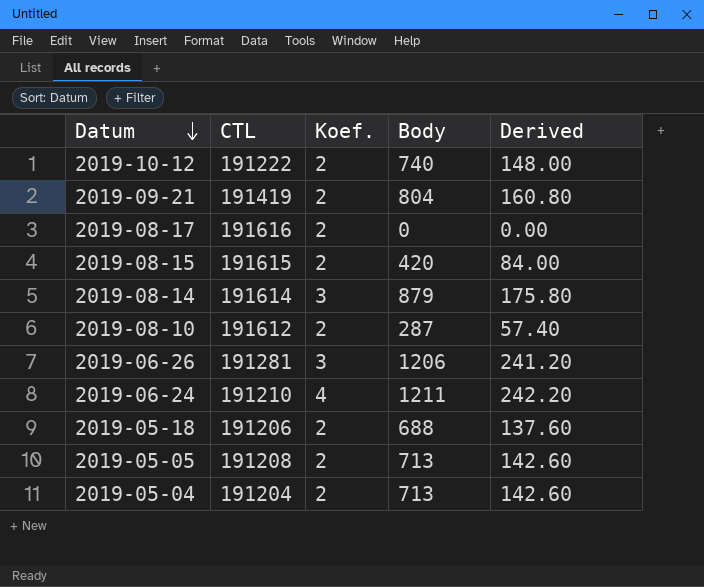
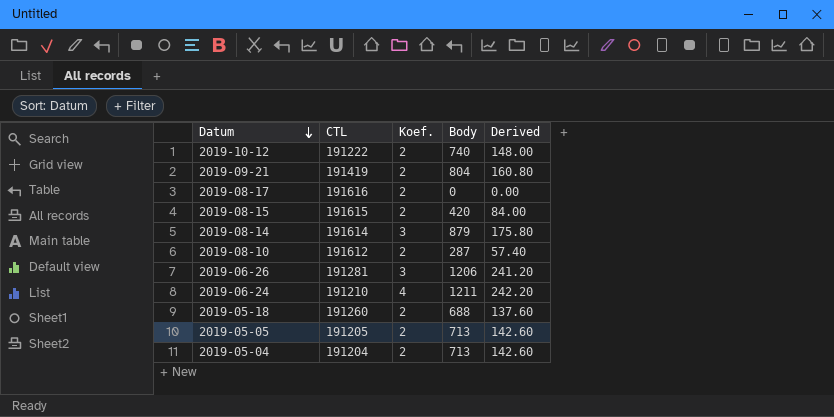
2019-05-18 | CTL: 191206 -> 191260
2019-05-05 | CTL: 191208 -> 191205

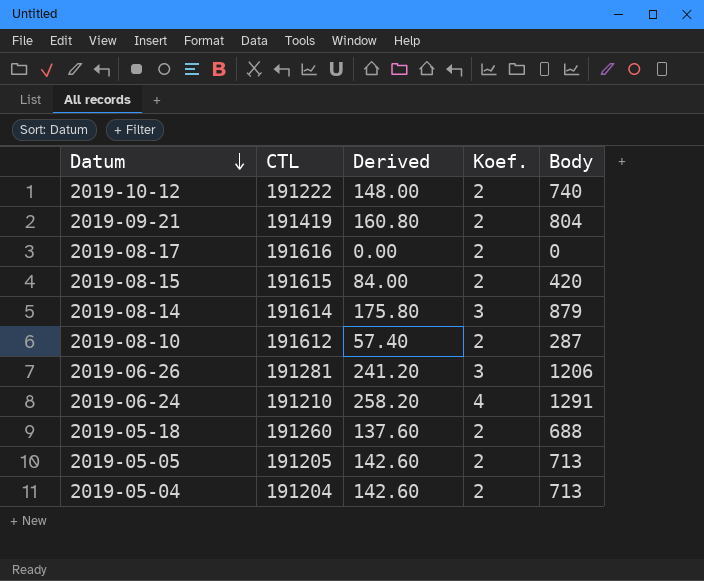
column Derived | position: 5 -> 3
2019-06-24 | Derived: 242.20 -> 258.20
2019-06-24 | Body: 1211 -> 1291

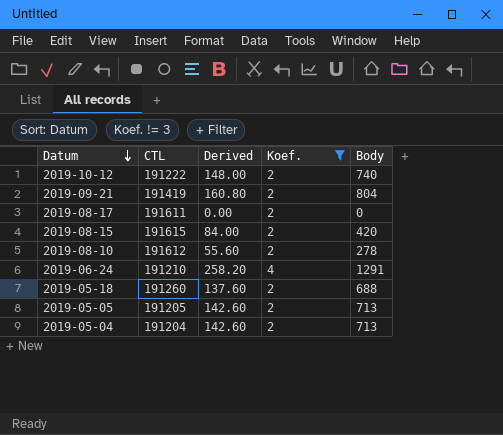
filter: none -> Koef. != 3
2019-08-17 | CTL: 191616 -> 191611
2019-08-10 | Derived: 57.40 -> 55.60
2019-08-10 | Body: 287 -> 278

